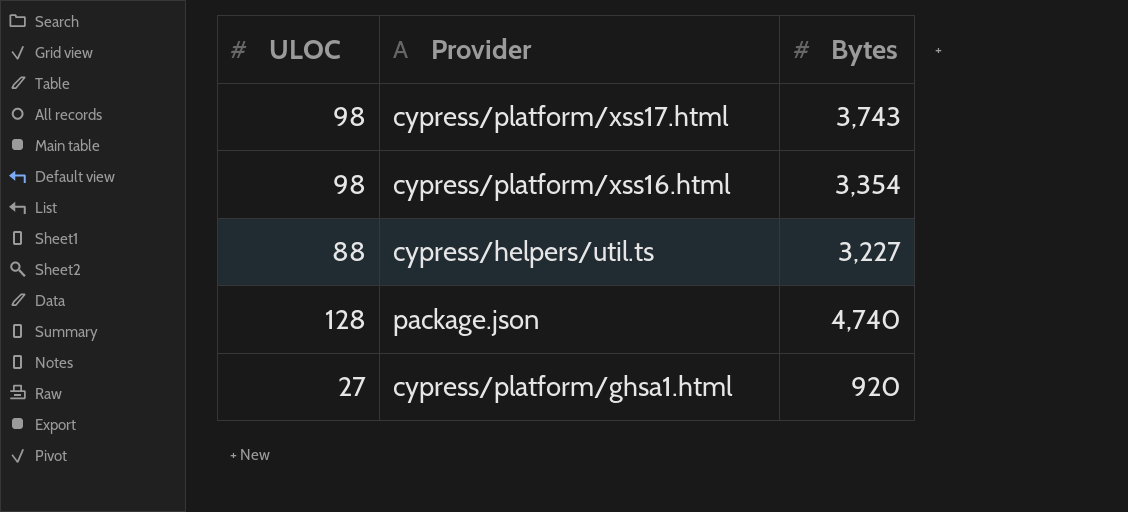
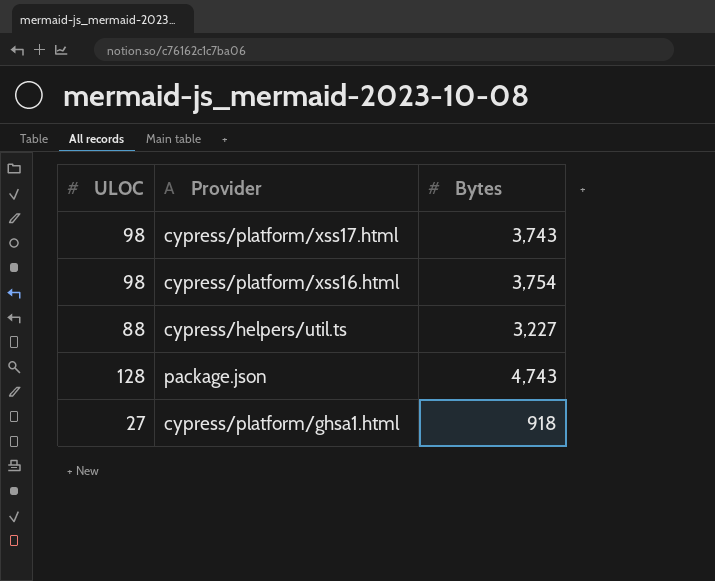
cypress/platform/xss16.html | Bytes: 3,354 -> 3,754
package.json | Bytes: 4,740 -> 4,743
cypress/platform/ghsa1.html | Bytes: 920 -> 918

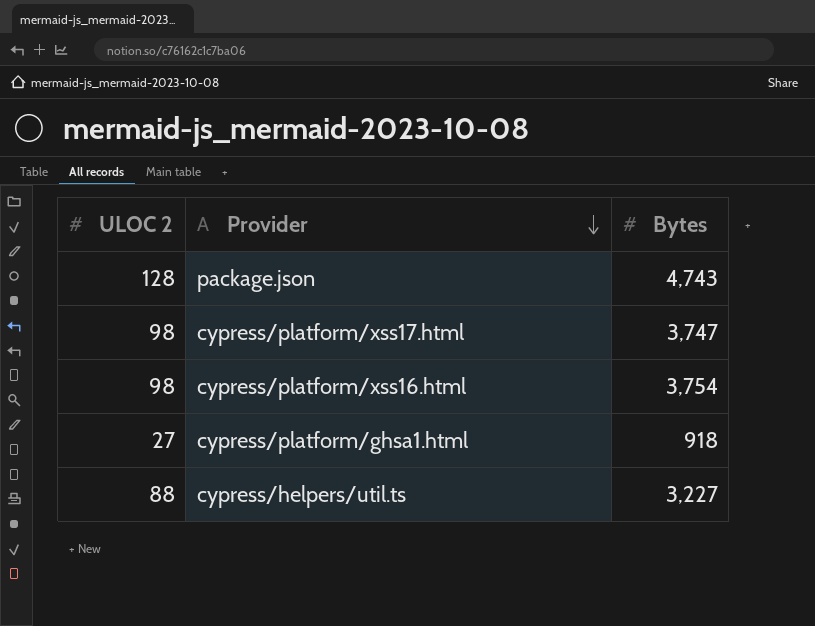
row order: none -> Provider descending
column name: ULOC -> ULOC 2
cypress/platform/xss17.html | Bytes: 3,743 -> 3,747

